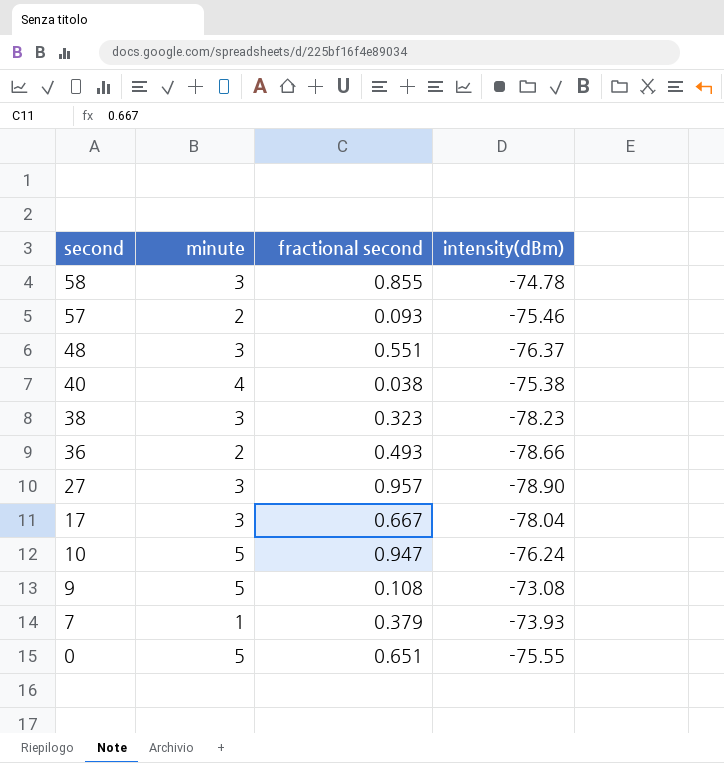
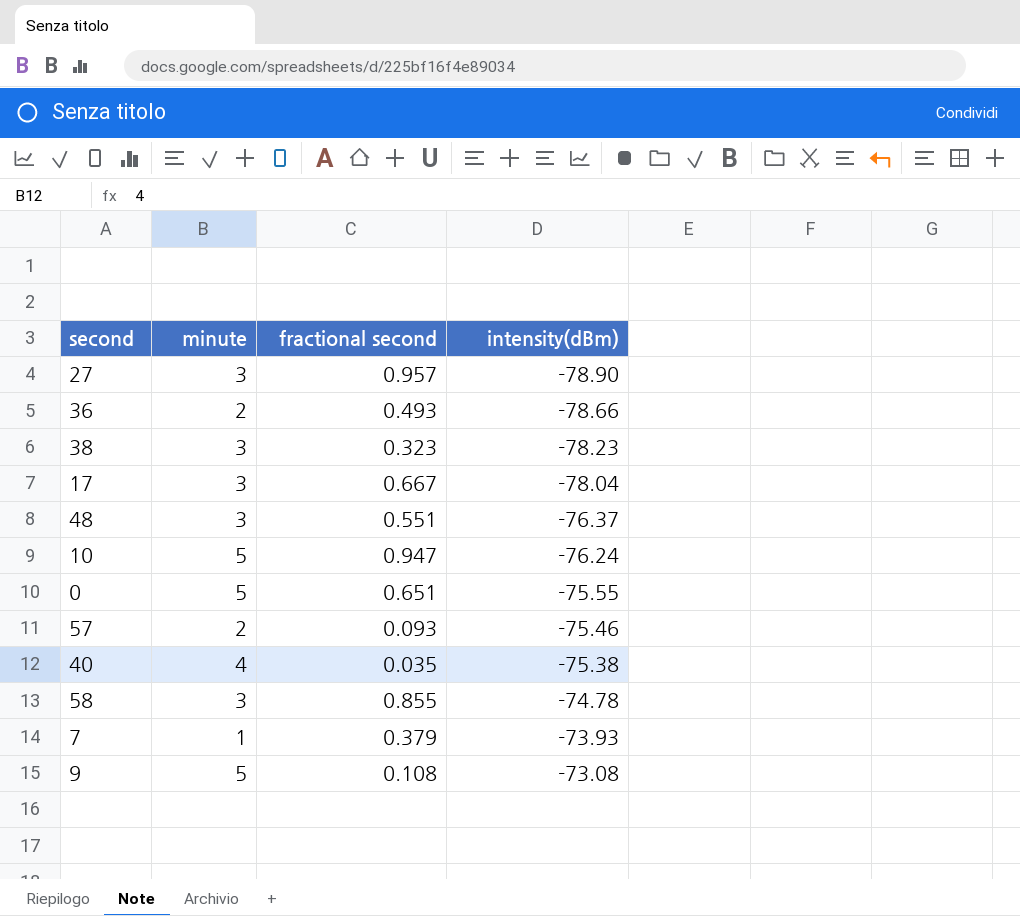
row order: second descending -> intensity(dBm) ascending
40 | fractional second: 0.038 -> 0.035

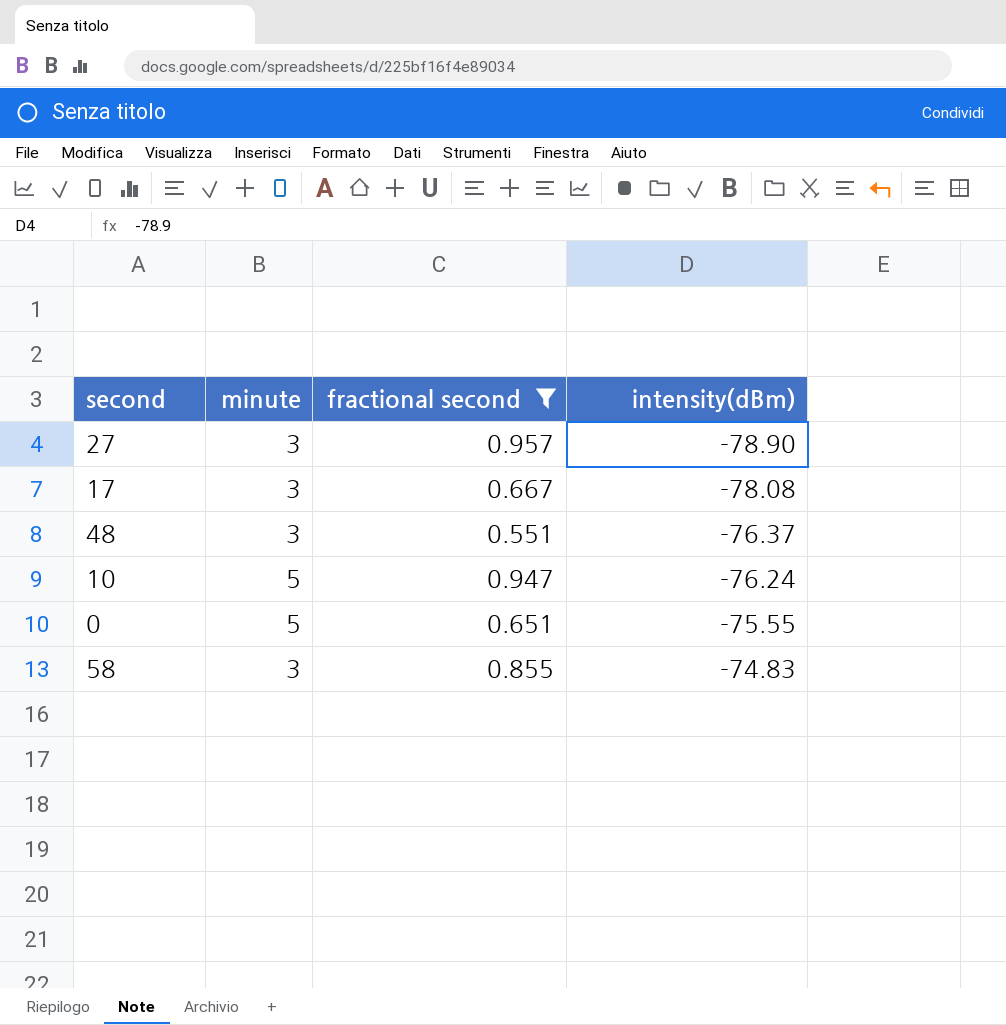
filter: none -> fractional second >= 0.551
17 | intensity(dBm): -78.04 -> -78.08
58 | intensity(dBm): -74.78 -> -74.83

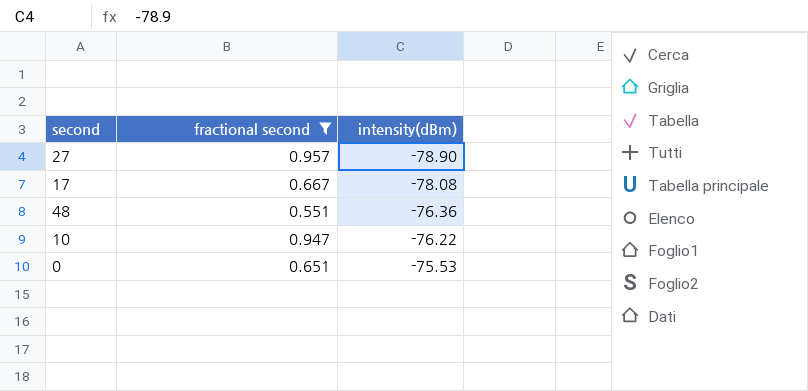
column minute | position: 2 -> none
row 58: 3 | 0.855 | -74.83 -> none
48 | intensity(dBm): -76.37 -> -76.36
10 | intensity(dBm): -76.24 -> -76.22
0 | intensity(dBm): -75.55 -> -75.53

